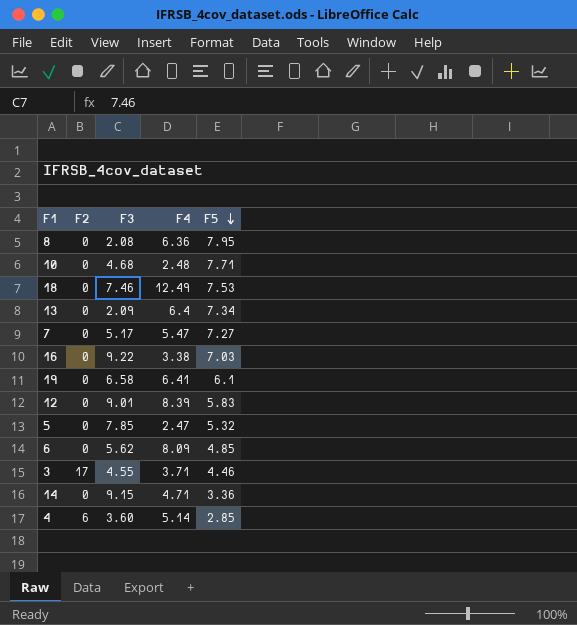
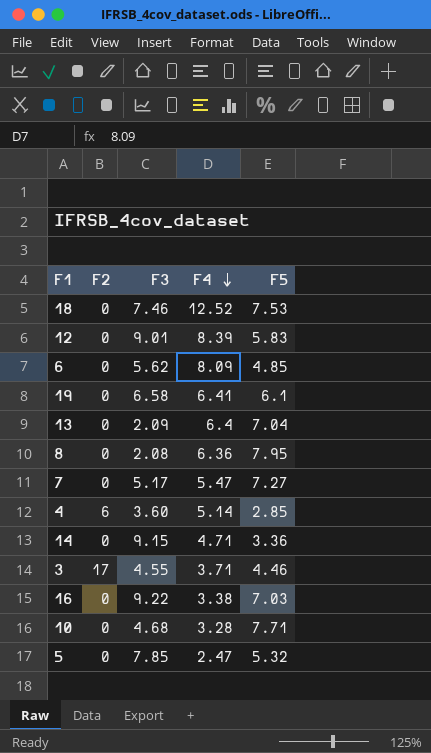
row order: F5 descending -> F4 descending
18 | F4: 12.49 -> 12.52
13 | F5: 7.34 -> 7.04
10 | F4: 2.48 -> 3.28

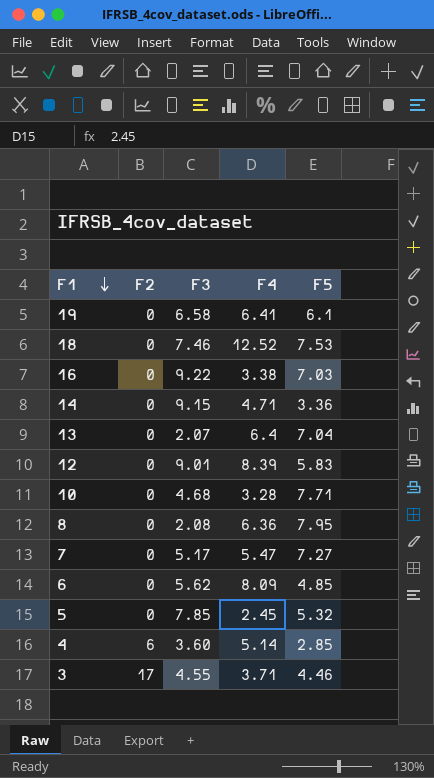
row order: F4 descending -> F1 descending
13 | F3: 2.09 -> 2.07
5 | F4: 2.47 -> 2.45

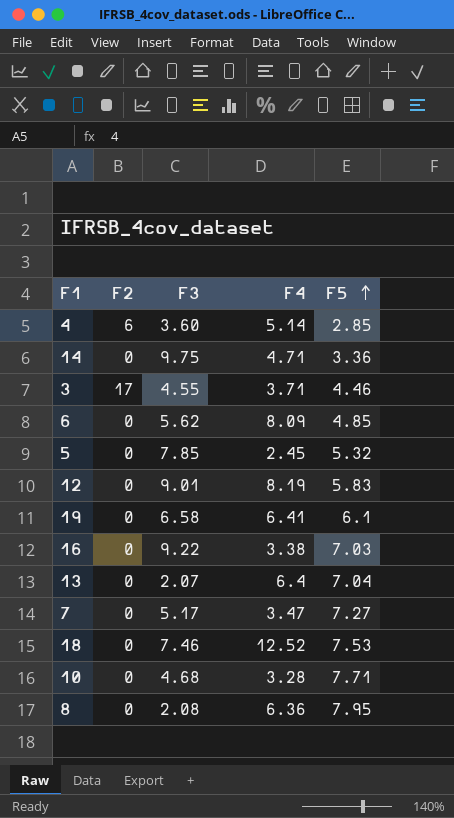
row order: F1 descending -> F5 ascending
14 | F3: 9.15 -> 9.75
12 | F4: 8.39 -> 8.19
7 | F4: 5.47 -> 3.47

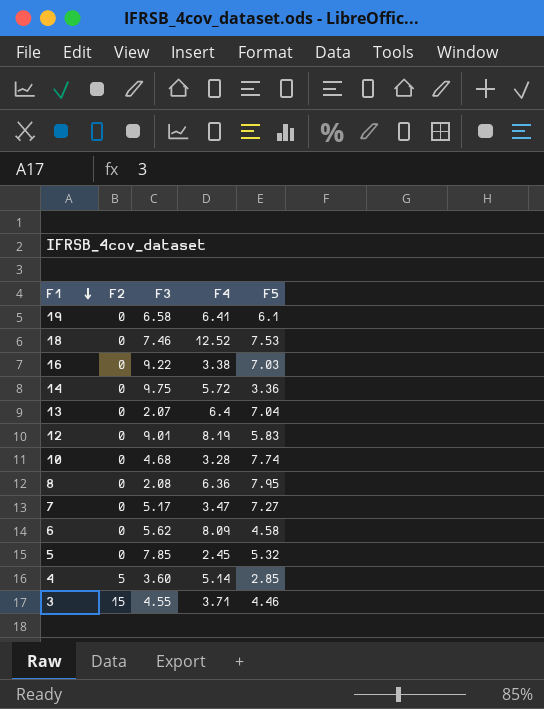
row order: F5 ascending -> F1 descending
14 | F4: 4.71 -> 5.72
10 | F5: 7.71 -> 7.74
6 | F5: 4.85 -> 4.58
4 | F2: 6 -> 5
3 | F2: 17 -> 15

